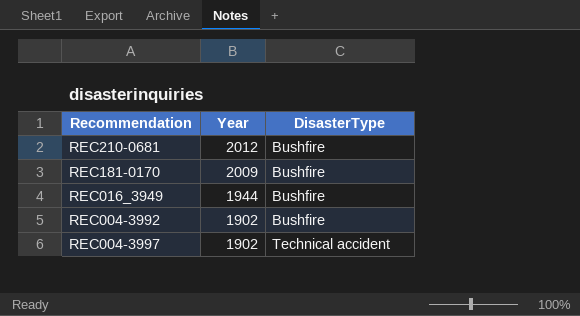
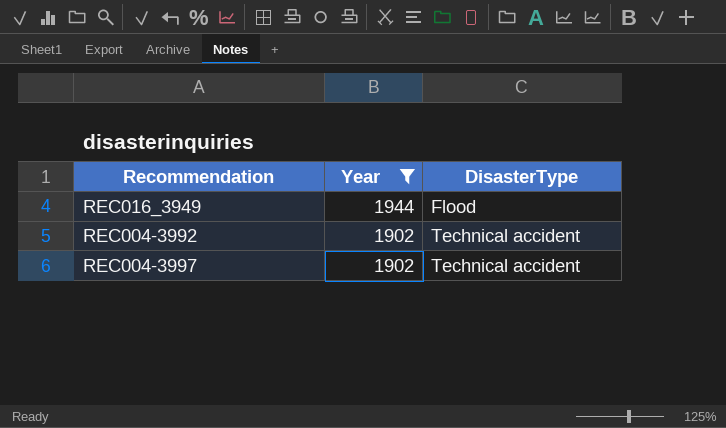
filter: none -> Year <= 1944
REC016_3949 | DisasterType: Bushfire -> Flood
REC004-3992 | DisasterType: Bushfire -> Technical accident

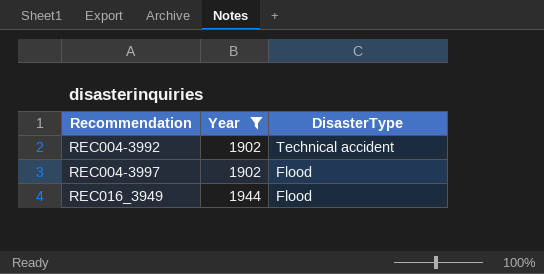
row order: Year descending -> Recommendation ascending
REC004-3997 | DisasterType: Technical accident -> Flood

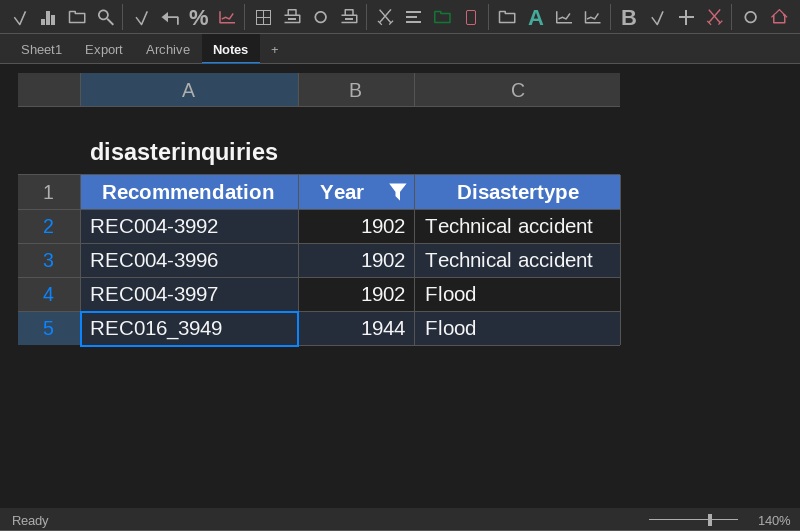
column name: DisasterType -> Disastertype
row REC004-3996: none -> 1902 | Technical accident

